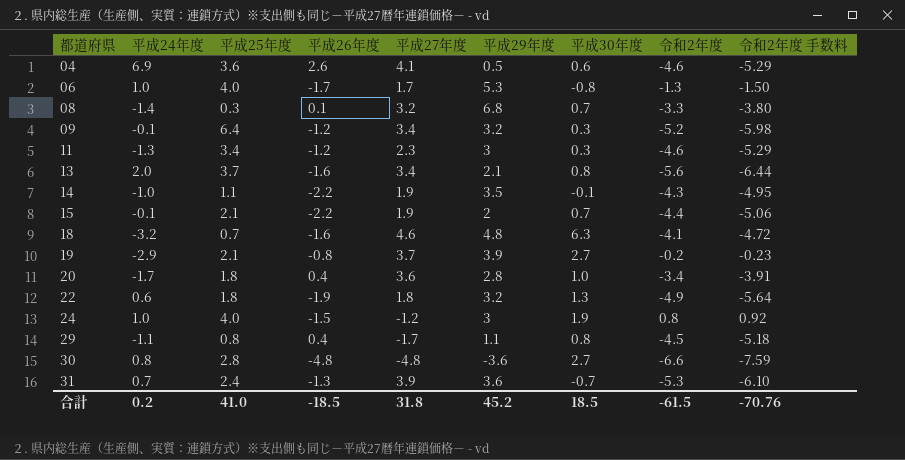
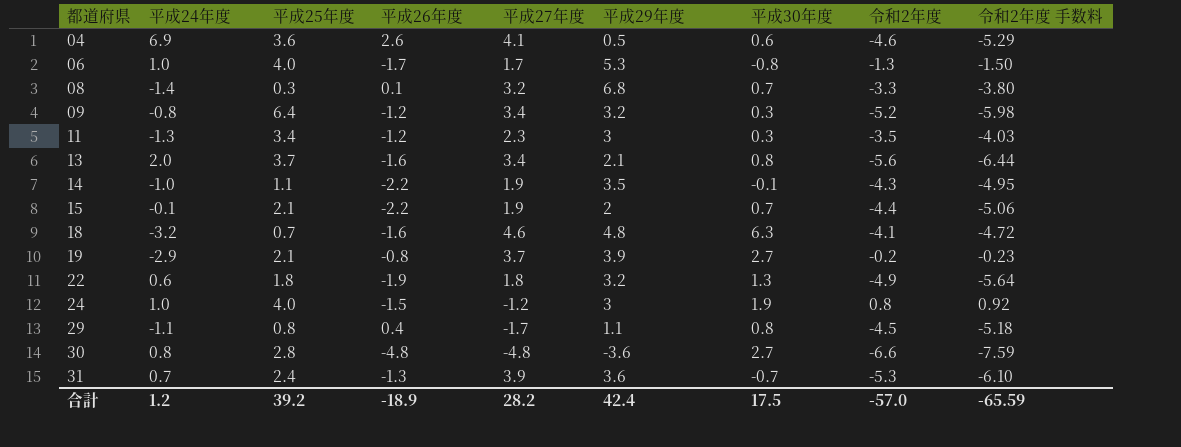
row 20: -1.7 | 1.8 | 0.4 | 3.6 | 2.8 | 1.0 | -3.4 | -3.91 -> none
09 | 平成24年度: -0.1 -> -0.8
11 | 令和2年度: -4.6 -> -3.5
11 | 令和2年度 手数料: -5.29 -> -4.03
合計 | 平成24年度: 0.2 -> 1.2
合計 | 平成25年度: 41.0 -> 39.2
合計 | 平成26年度: -18.5 -> -18.9
合計 | 平成27年度: 31.8 -> 28.2
合計 | 平成29年度: 45.2 -> 42.4
合計 | 平成30年度: 18.5 -> 17.5
合計 | 令和2年度: -61.5 -> -57.0
合計 | 令和2年度 手数料: -70.76 -> -65.59

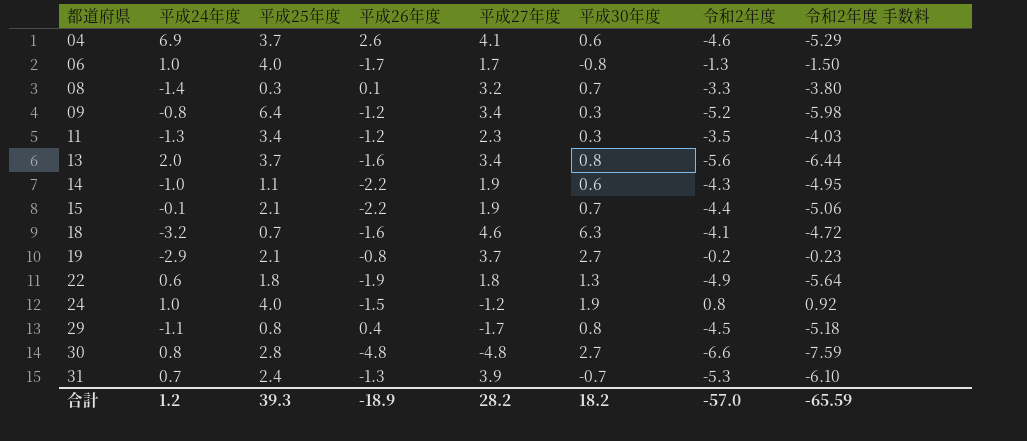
column 平成29年度 | position: 6 -> none
04 | 平成25年度: 3.6 -> 3.7
14 | 平成30年度: -0.1 -> 0.6
合計 | 平成25年度: 39.2 -> 39.3
合計 | 平成30年度: 17.5 -> 18.2

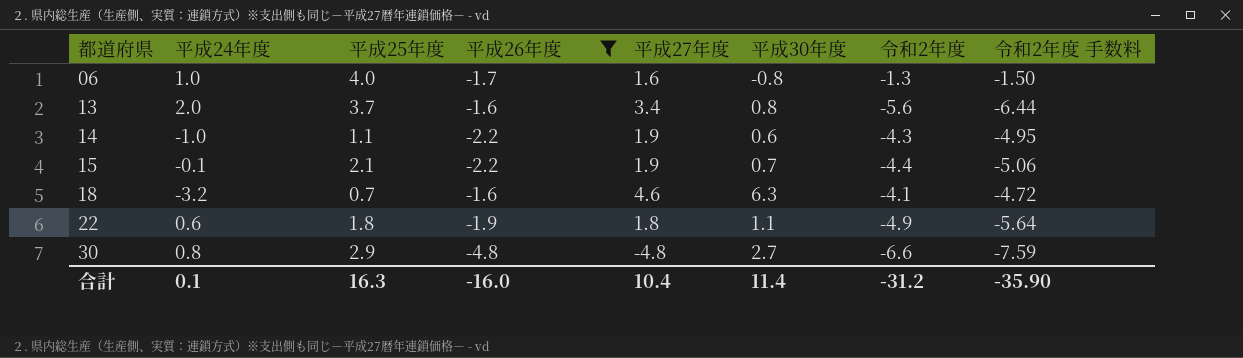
filter: none -> 平成26年度 <= -1.6
06 | 平成27年度: 1.7 -> 1.6
22 | 平成30年度: 1.3 -> 1.1
30 | 平成25年度: 2.8 -> 2.9
合計 | 平成24年度: 1.2 -> 0.1
合計 | 平成25年度: 39.3 -> 16.3
合計 | 平成26年度: -18.9 -> -16.0
合計 | 平成27年度: 28.2 -> 10.4
合計 | 平成30年度: 18.2 -> 11.4
合計 | 令和2年度: -57.0 -> -31.2
合計 | 令和2年度 手数料: -65.59 -> -35.90

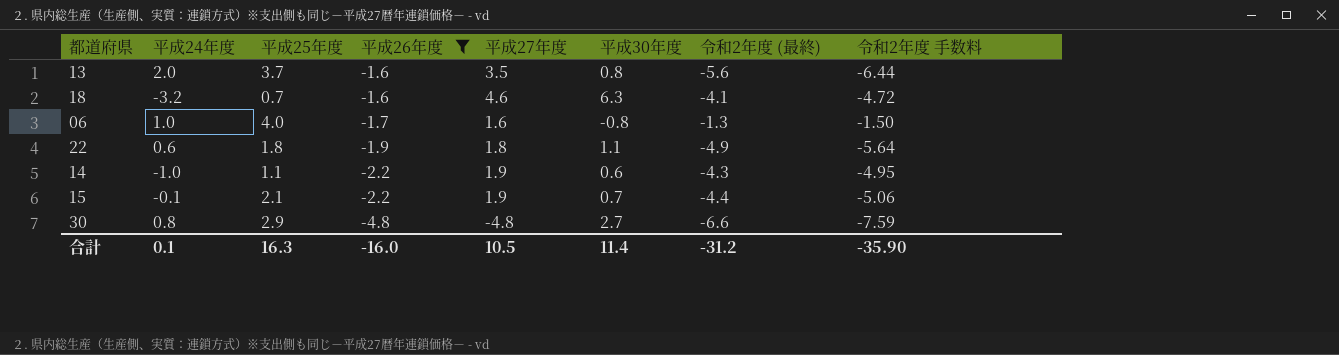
row order: 都道府県 ascending -> 平成26年度 descending
column name: 令和2年度 -> 令和2年度 (最終)
13 | 平成27年度: 3.4 -> 3.5
合計 | 平成27年度: 10.4 -> 10.5

